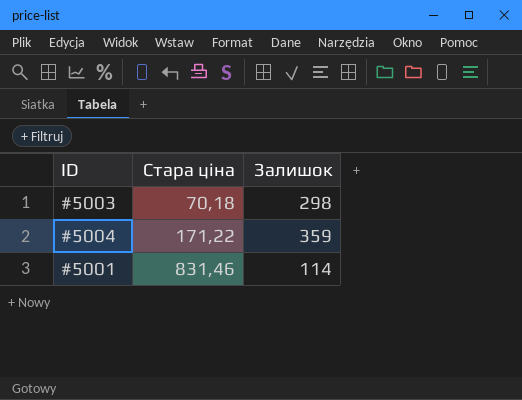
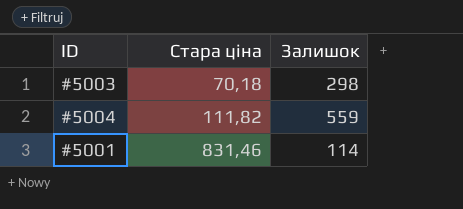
#5004 | Стара ціна: 171,22 -> 111,82
#5004 | Залишок: 359 -> 559

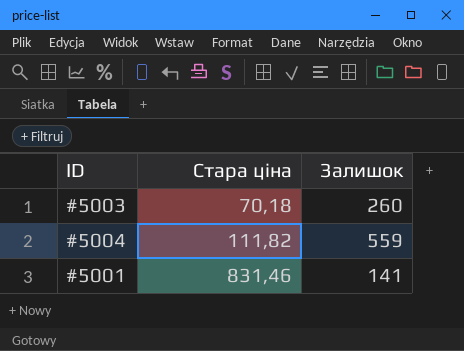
#5003 | Залишок: 298 -> 260
#5001 | Залишок: 114 -> 141

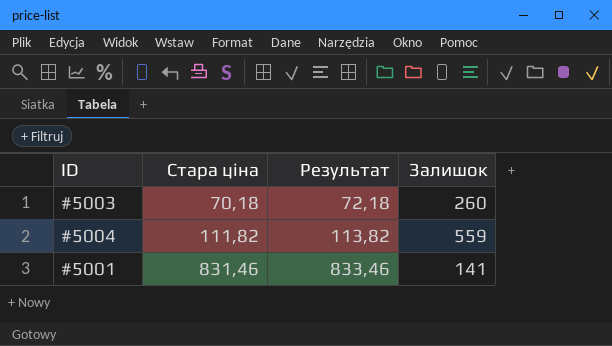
column Результат | formula: none -> [Стара ціна] + 2

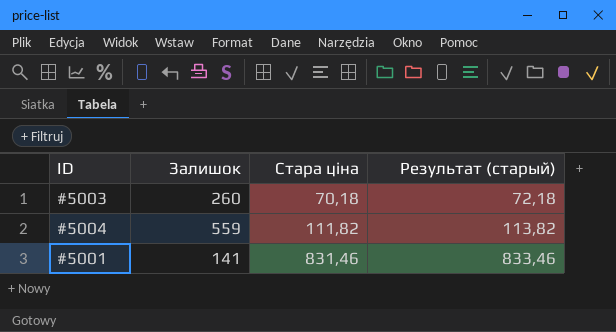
column Залишок | position: 4 -> 2
column name: Результат -> Результат (старый)

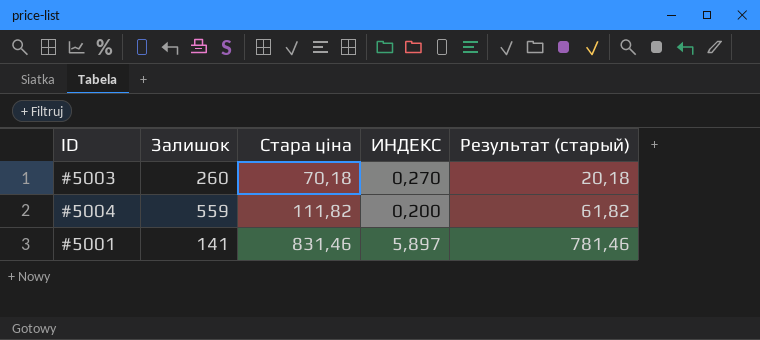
column ИНДЕКС | formula: none -> [Стара ціна] / [Залишок]
column Результат (старый) | formula: [Стара ціна] + 2 -> [Стара ціна] - 50

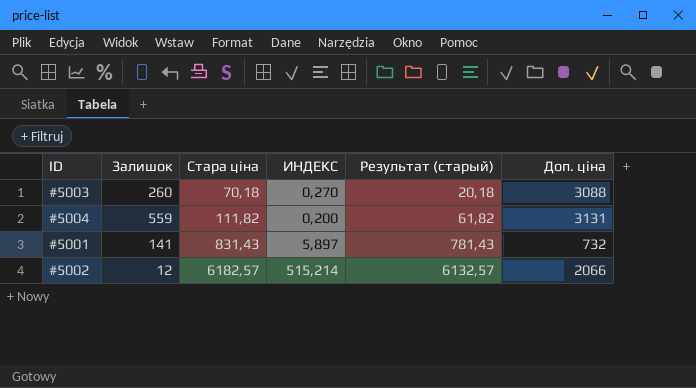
column Доп. ціна | position: none -> 6
#5001 | Стара ціна: 831,46 -> 831,43
#5001 | Результат (старый): 781,46 -> 781,43
row #5002: none -> 12 | 6182,57 | 515,214 | 6132,57 | 2066

